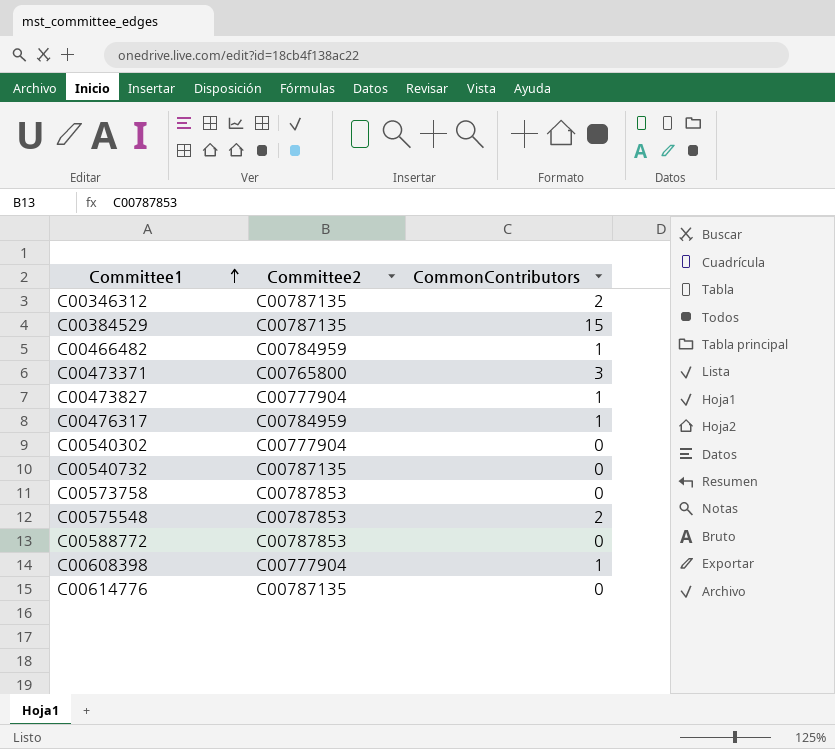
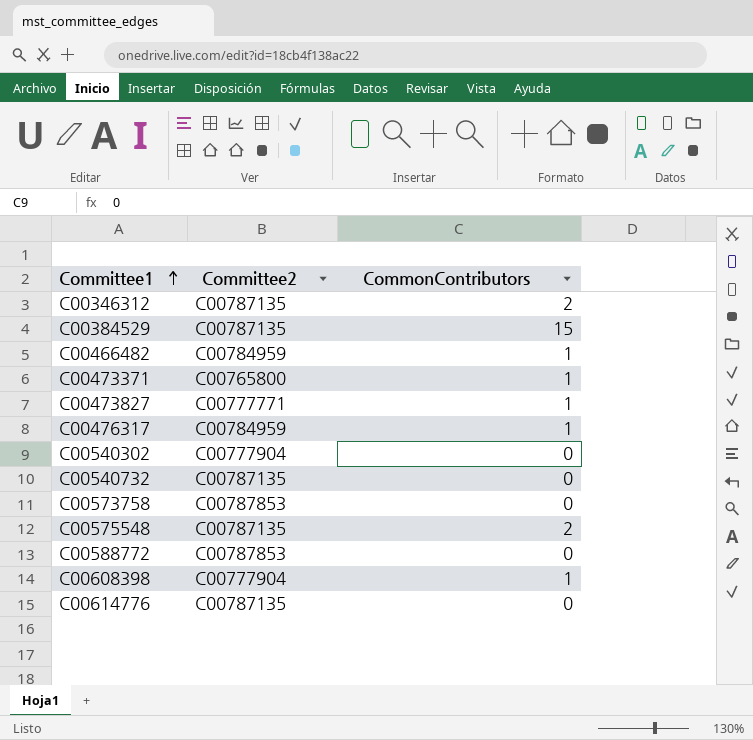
C00473371 | CommonContributors: 3 -> 1
C00473827 | Committee2: C00777904 -> C00777771
C00575548 | Committee2: C00787853 -> C00787135

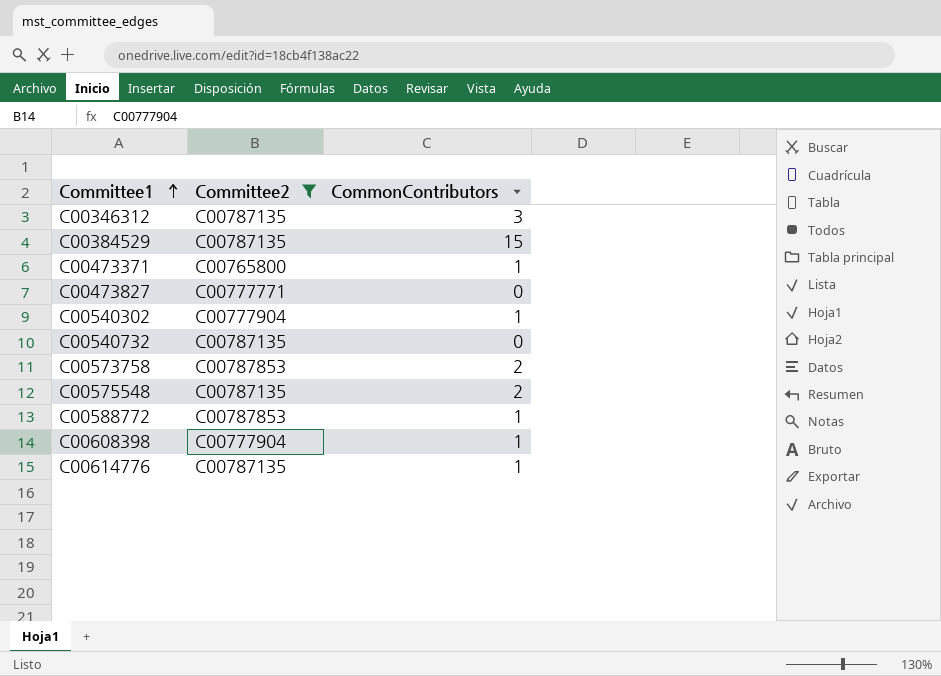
filter: none -> Committee2 != C00784959
C00346312 | CommonContributors: 2 -> 3
C00473827 | CommonContributors: 1 -> 0
C00540302 | CommonContributors: 0 -> 1
C00573758 | CommonContributors: 0 -> 2
C00588772 | CommonContributors: 0 -> 1
C00614776 | CommonContributors: 0 -> 1

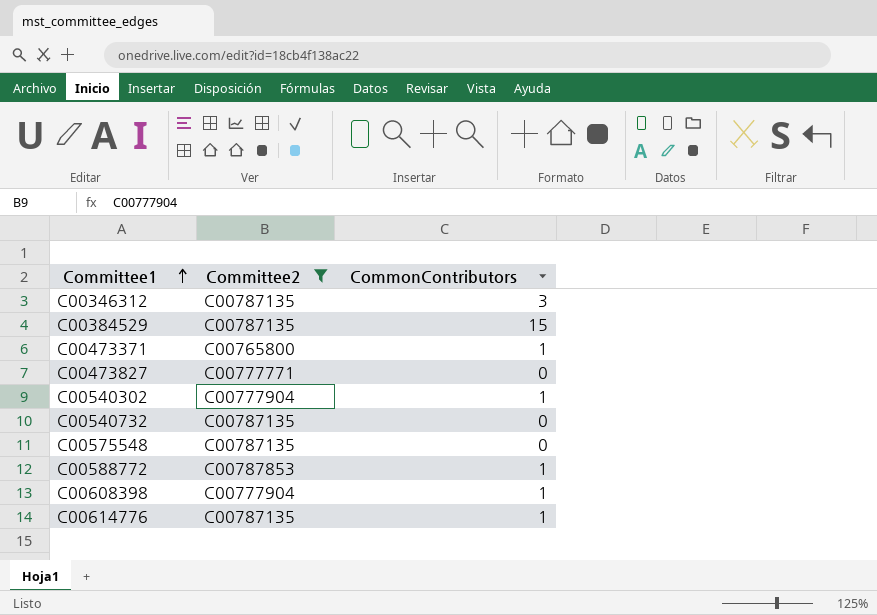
row C00573758: C00787853 | 2 -> none
C00575548 | CommonContributors: 2 -> 0

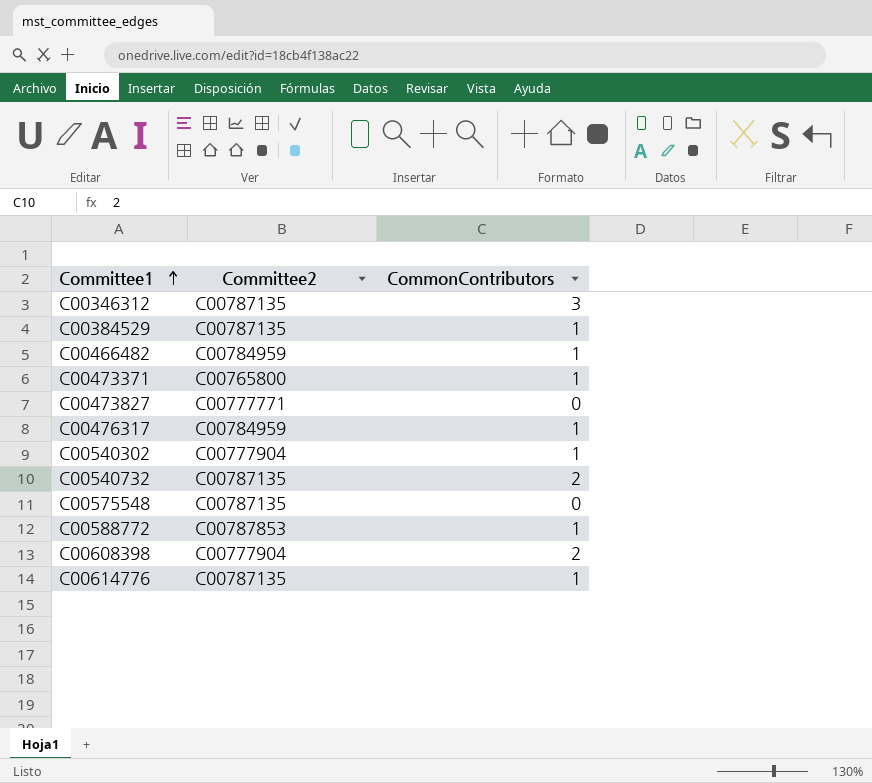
filter: Committee2 != C00784959 -> none
C00384529 | CommonContributors: 15 -> 1
C00540732 | CommonContributors: 0 -> 2
C00608398 | CommonContributors: 1 -> 2

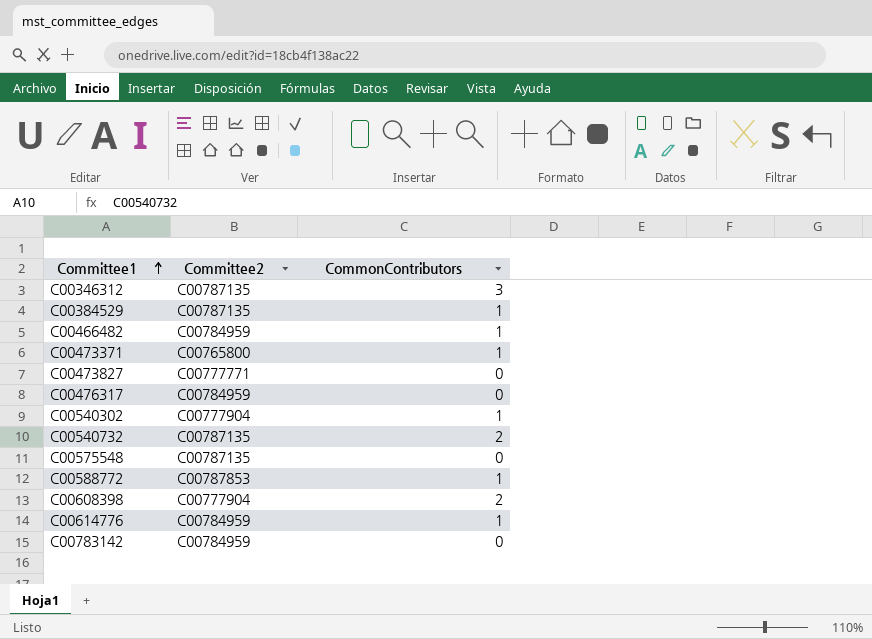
C00476317 | CommonContributors: 1 -> 0
C00614776 | Committee2: C00787135 -> C00784959
row C00783142: none -> C00784959 | 0

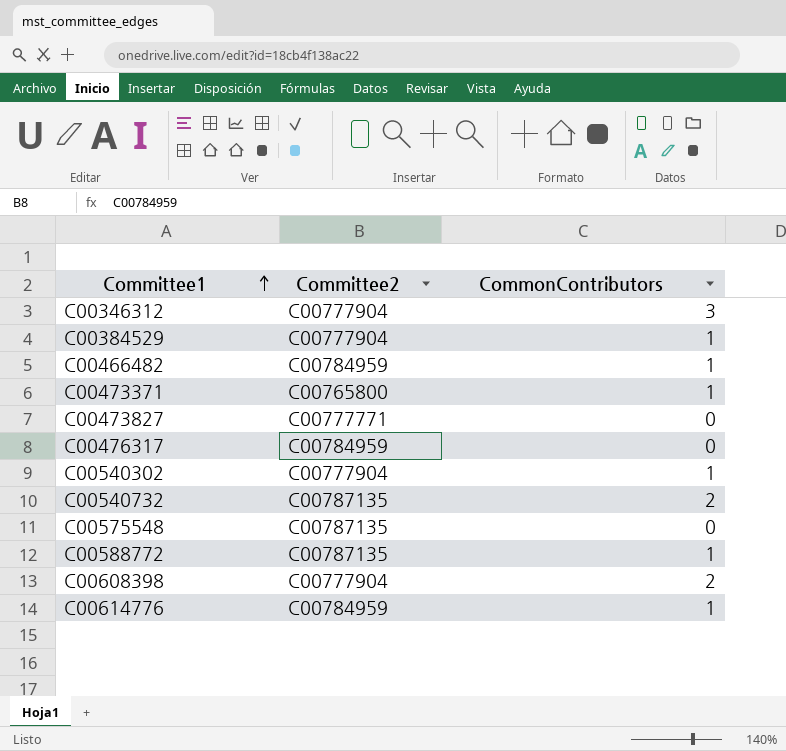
row C00783142: C00784959 | 0 -> none
C00346312 | Committee2: C00787135 -> C00777904
C00384529 | Committee2: C00787135 -> C00777904
C00588772 | Committee2: C00787853 -> C00787135

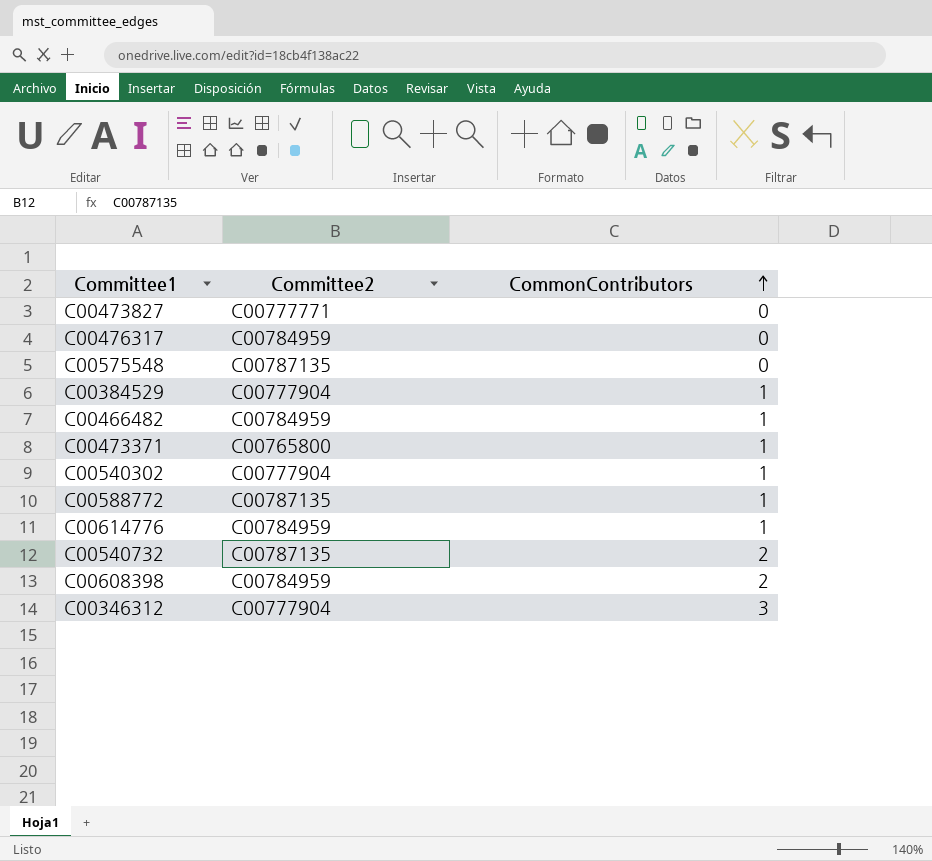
row order: Committee1 ascending -> CommonContributors ascending
C00608398 | Committee2: C00777904 -> C00784959

